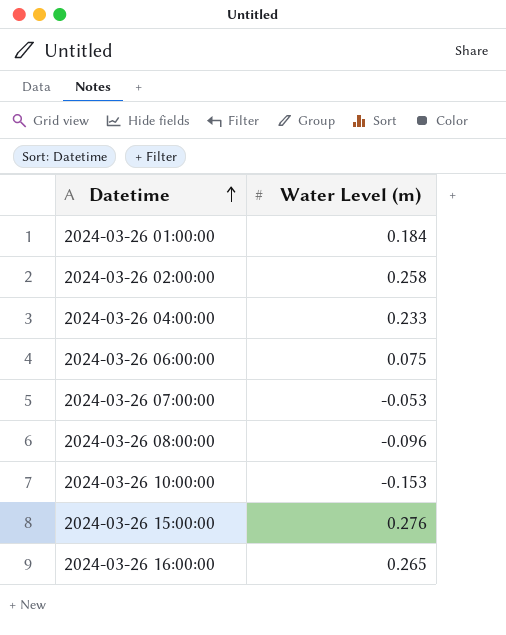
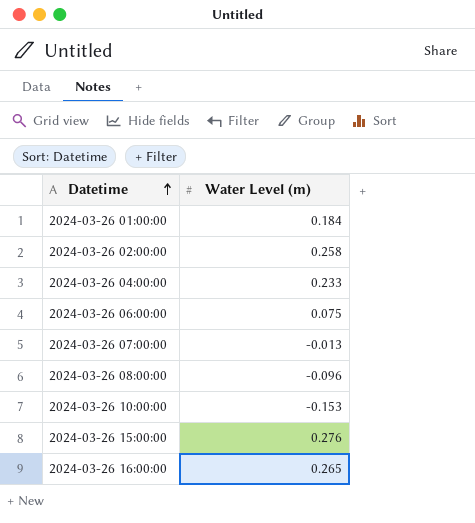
2024-03-26 07:00:00 | Water Level (m): -0.053 -> -0.013

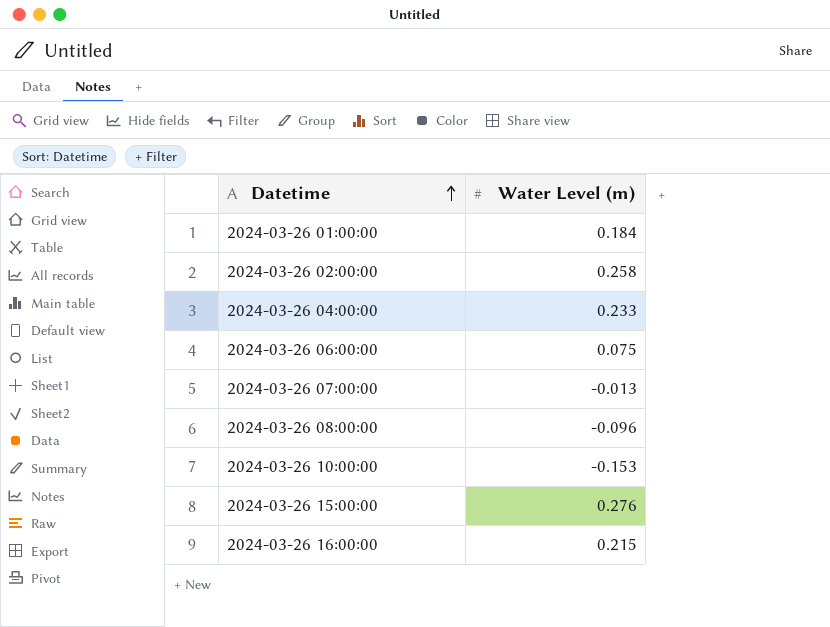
2024-03-26 16:00:00 | Water Level (m): 0.265 -> 0.215

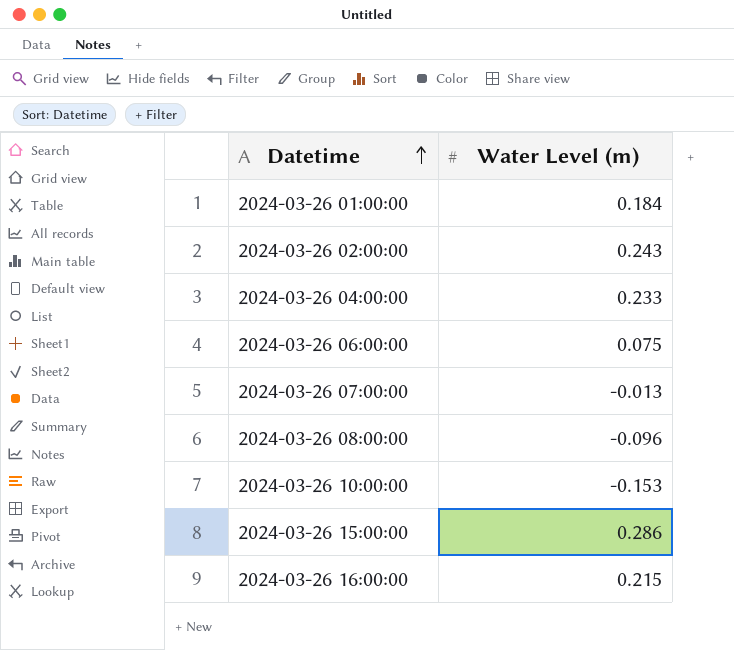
2024-03-26 02:00:00 | Water Level (m): 0.258 -> 0.243
2024-03-26 15:00:00 | Water Level (m): 0.276 -> 0.286

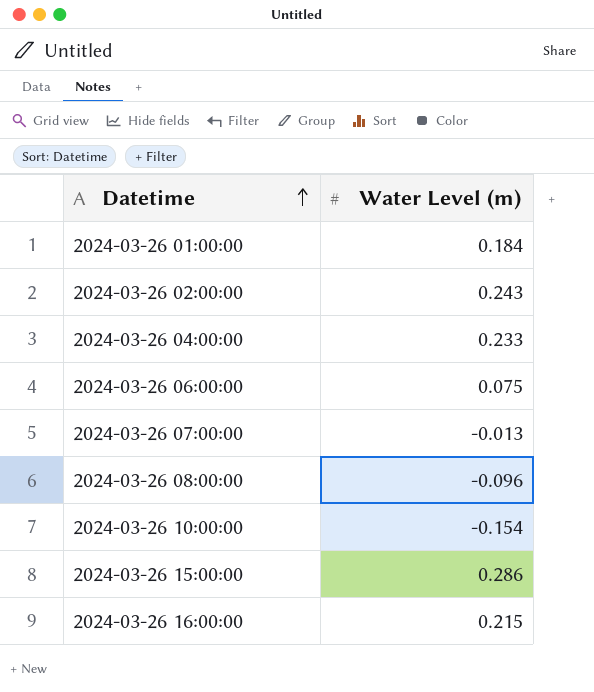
2024-03-26 10:00:00 | Water Level (m): -0.153 -> -0.154

